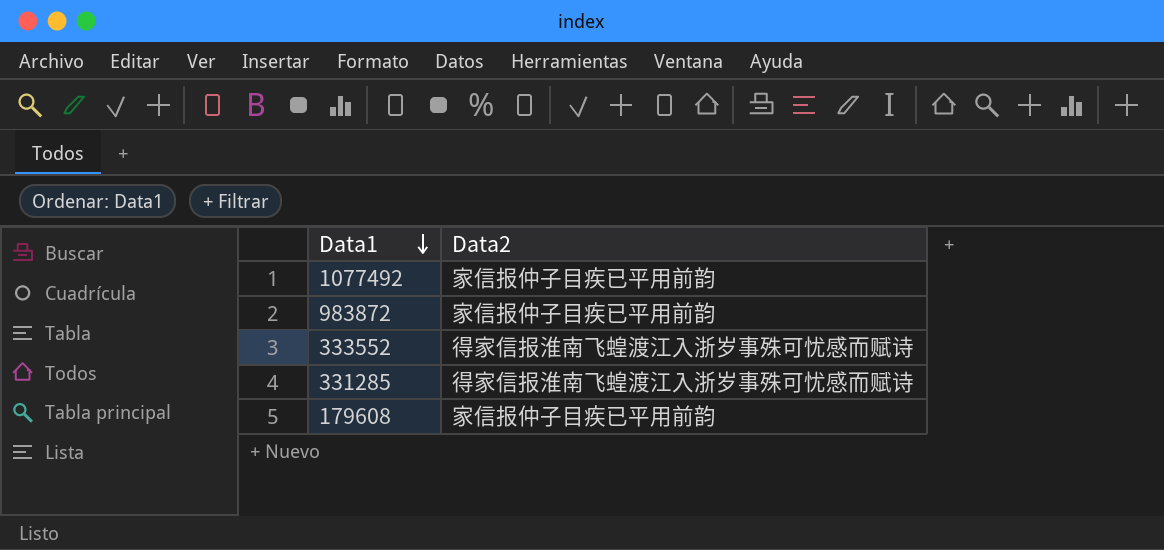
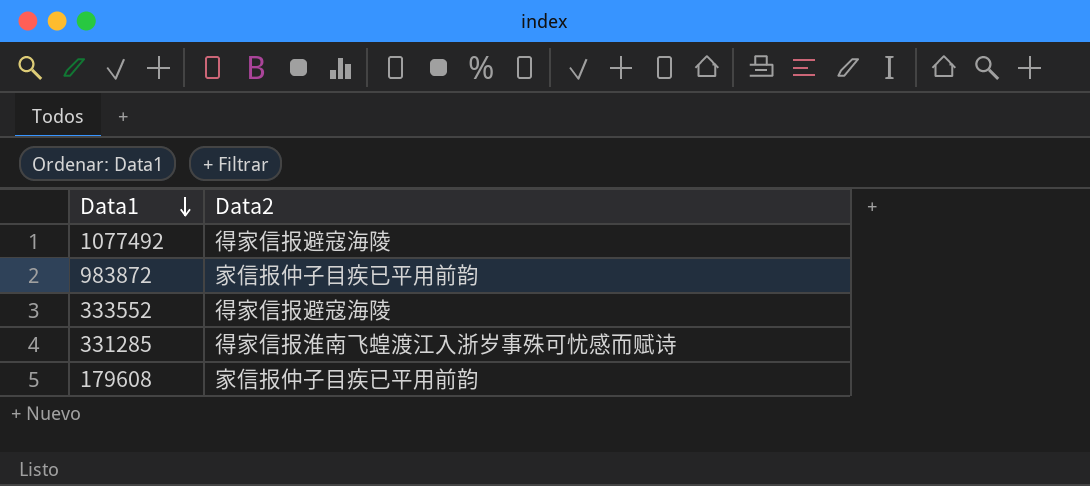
1077492 | Data2: 家信报仲子目疾已平用前韵 -> 得家信报避寇海陵
333552 | Data2: 得家信报淮南飞蝗渡江入浙岁事殊可忧感而赋诗 -> 得家信报避寇海陵

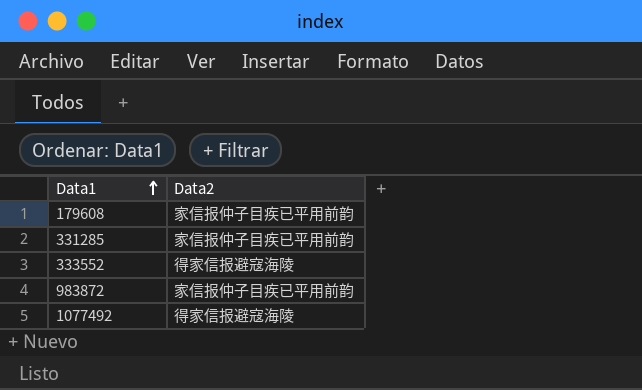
row order: Data1 descending -> Data1 ascending
331285 | Data2: 得家信报淮南飞蝗渡江入浙岁事殊可忧感而赋诗 -> 家信报仲子目疾已平用前韵

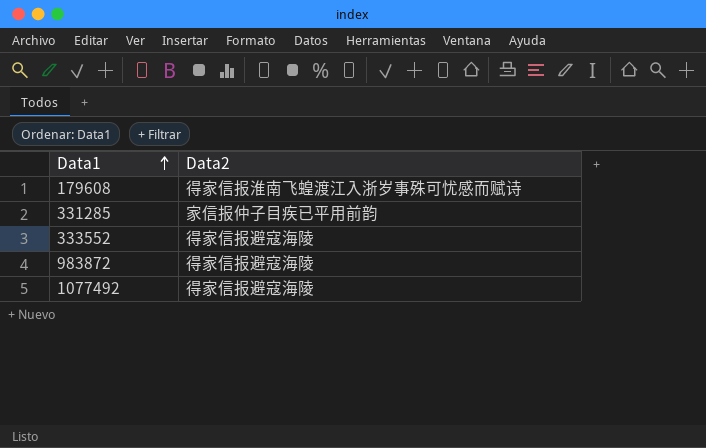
179608 | Data2: 家信报仲子目疾已平用前韵 -> 得家信报淮南飞蝗渡江入浙岁事殊可忧感而赋诗
983872 | Data2: 家信报仲子目疾已平用前韵 -> 得家信报避寇海陵

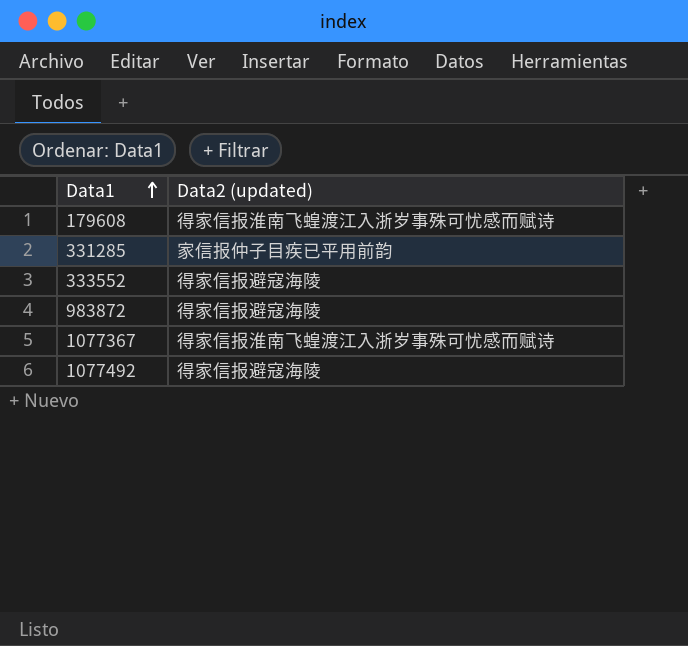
column name: Data2 -> Data2 (updated)
row 1077367: none -> 得家信报淮南飞蝗渡江入浙岁事殊可忧感而赋诗

